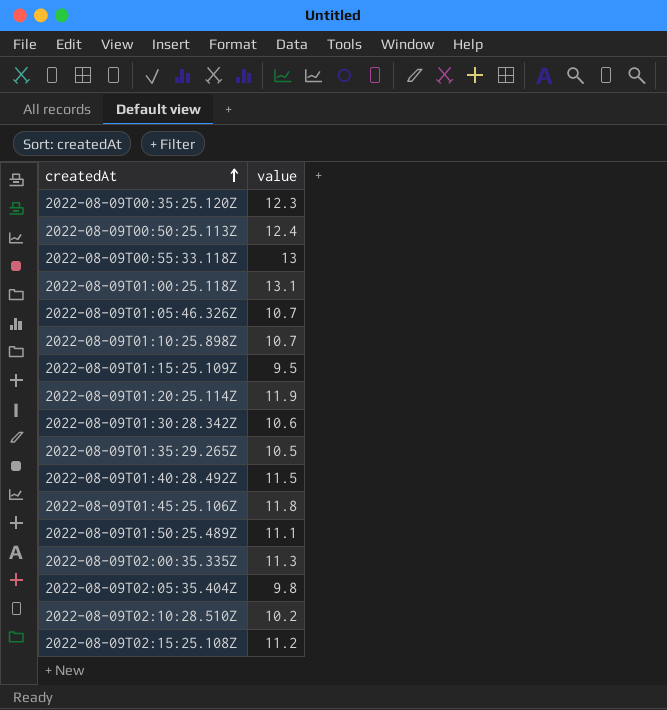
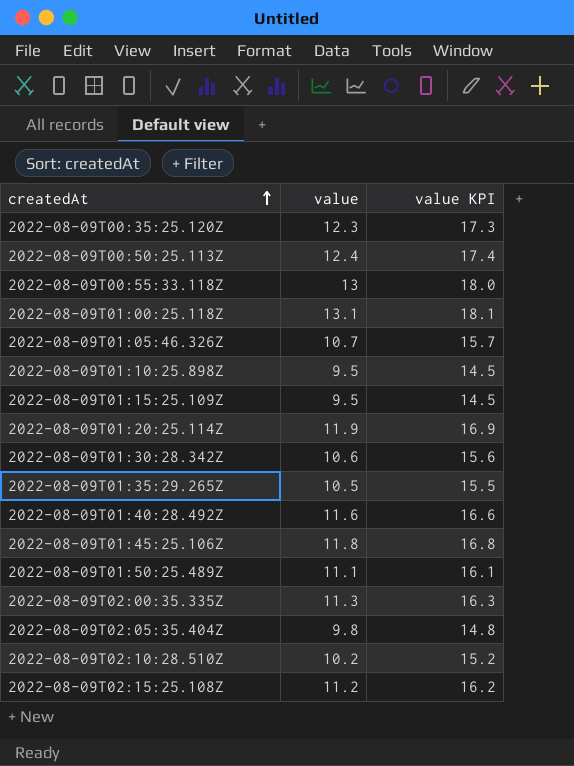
column value KPI | formula: none -> [value] + 5
2022-08-09T01:10:25.898Z | value: 10.7 -> 9.5
2022-08-09T01:40:28.492Z | value: 11.5 -> 11.6

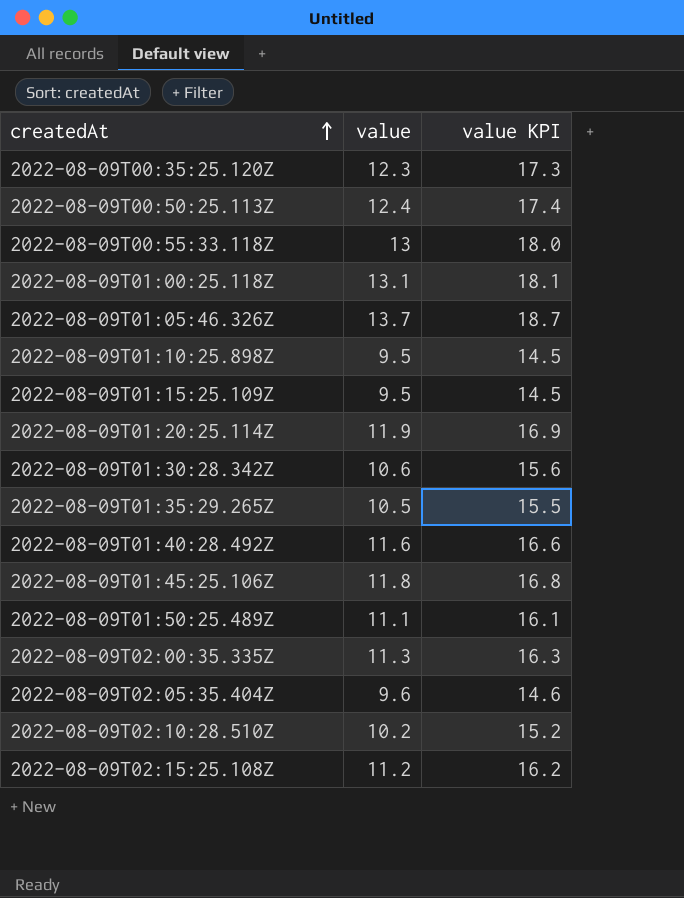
2022-08-09T01:05:46.326Z | value: 10.7 -> 13.7
2022-08-09T01:05:46.326Z | value KPI: 15.7 -> 18.7
2022-08-09T02:05:35.404Z | value: 9.8 -> 9.6
2022-08-09T02:05:35.404Z | value KPI: 14.8 -> 14.6

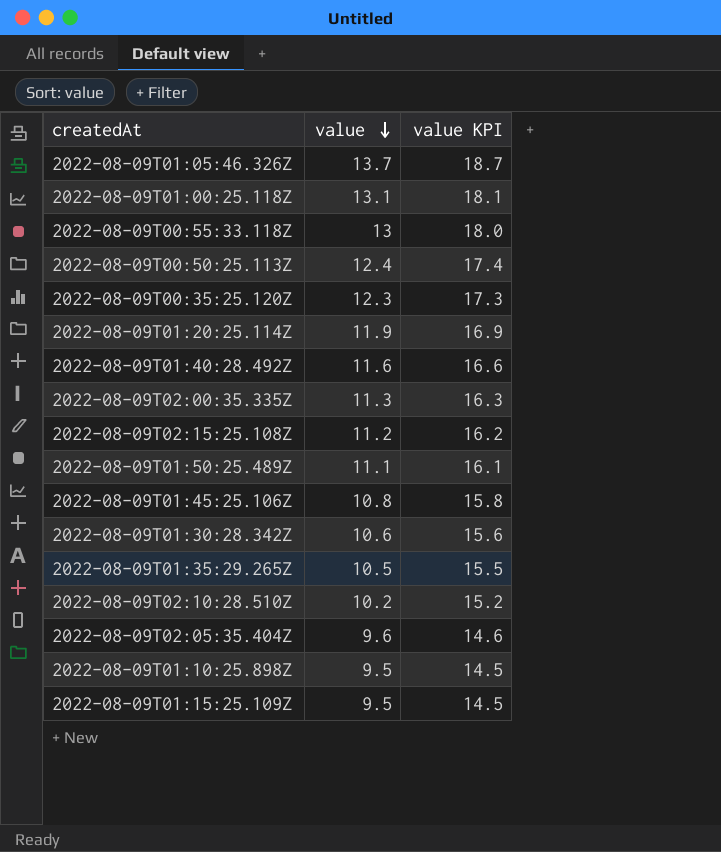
row order: createdAt ascending -> value descending
2022-08-09T01:45:25.106Z | value: 11.8 -> 10.8
2022-08-09T01:45:25.106Z | value KPI: 16.8 -> 15.8

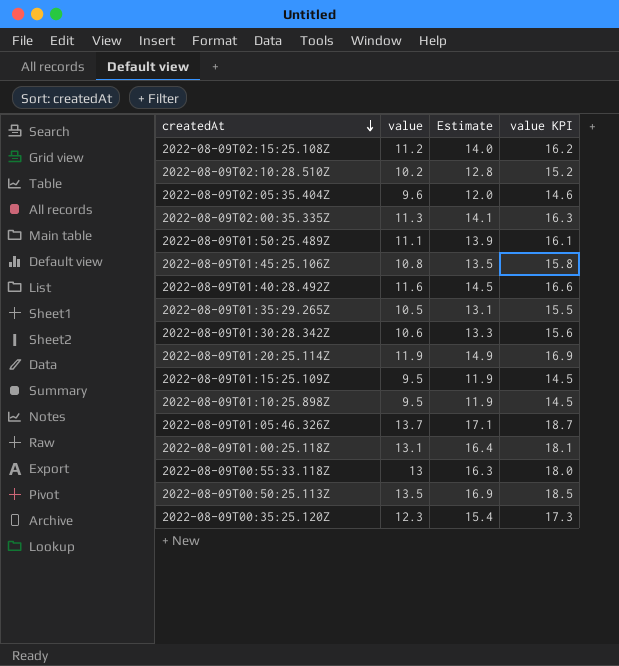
row order: value descending -> createdAt descending
column Estimate | formula: none -> [value] * 1.25
2022-08-09T00:50:25.113Z | value: 12.4 -> 13.5
2022-08-09T00:50:25.113Z | value KPI: 17.4 -> 18.5

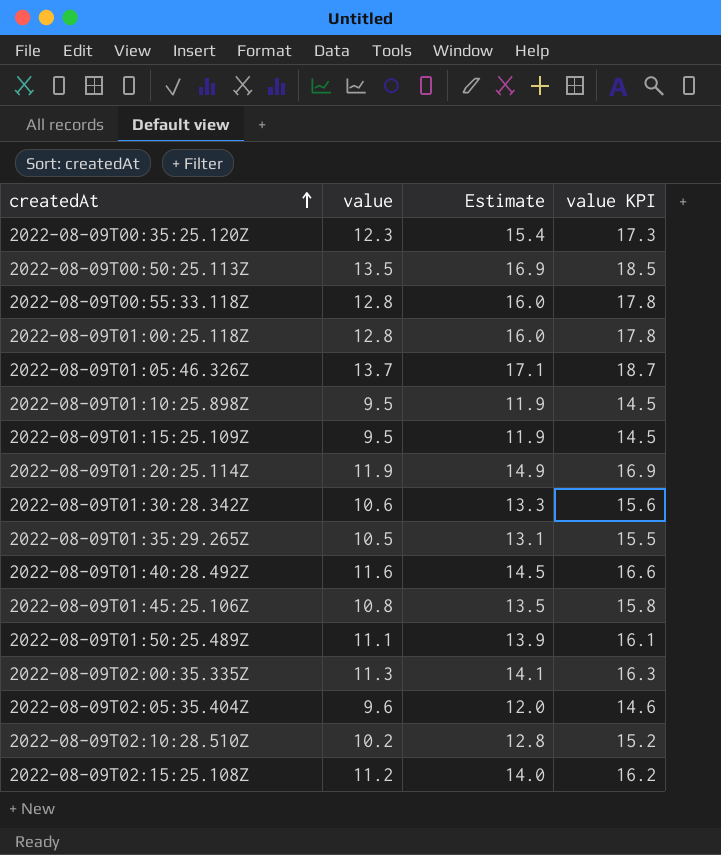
row order: createdAt descending -> createdAt ascending
2022-08-09T00:55:33.118Z | value: 13 -> 12.8
2022-08-09T00:55:33.118Z | Estimate: 16.3 -> 16.0
2022-08-09T00:55:33.118Z | value KPI: 18.0 -> 17.8
2022-08-09T01:00:25.118Z | value: 13.1 -> 12.8
2022-08-09T01:00:25.118Z | Estimate: 16.4 -> 16.0
2022-08-09T01:00:25.118Z | value KPI: 18.1 -> 17.8

